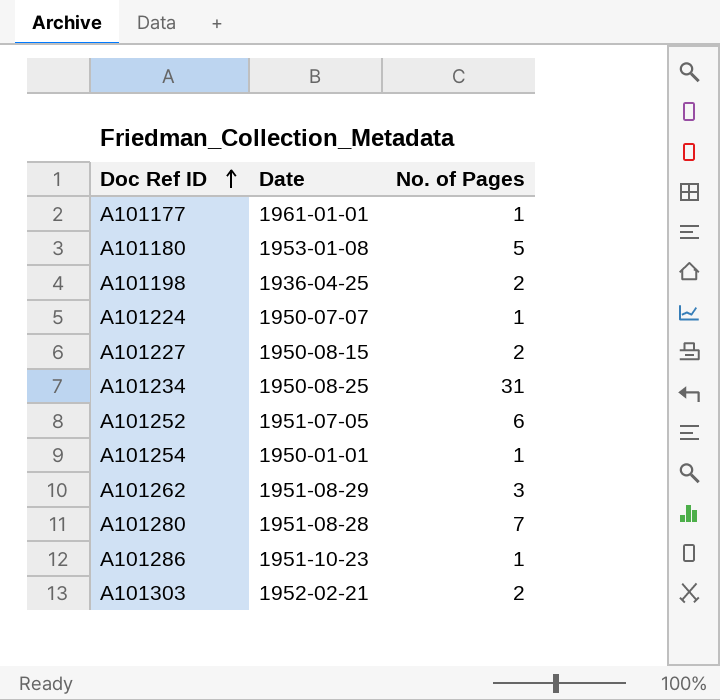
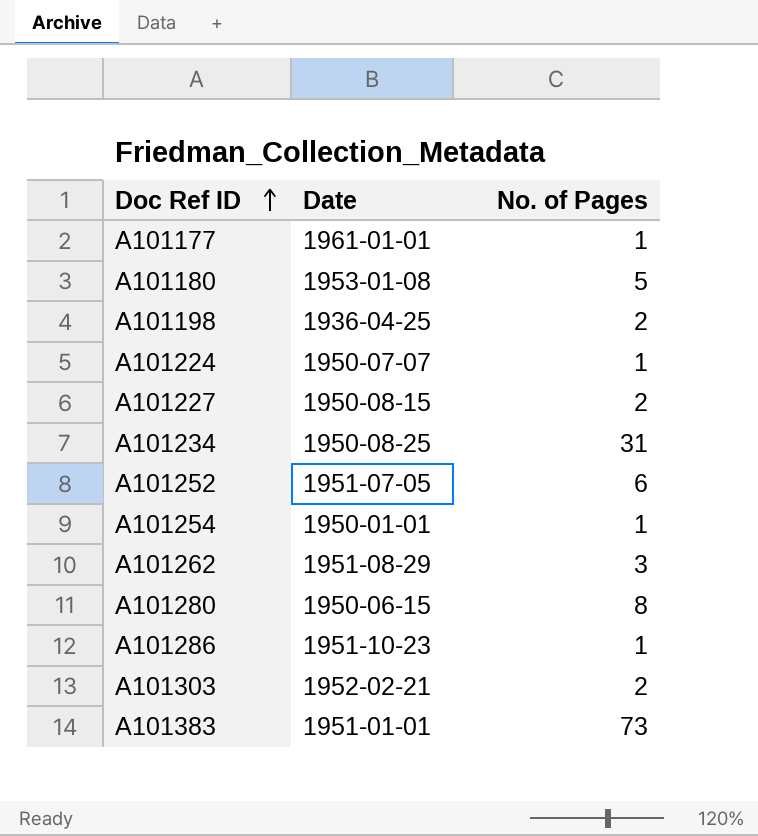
A101280 | Date: 1951-08-28 -> 1950-06-15
A101280 | No. of Pages: 7 -> 8
row A101383: none -> 1951-01-01 | 73

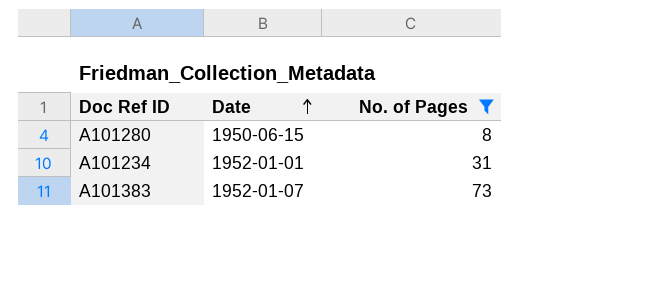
filter: none -> No. of Pages >= 8
row order: Doc Ref ID ascending -> Date ascending
A101234 | Date: 1950-08-25 -> 1952-01-01
A101383 | Date: 1951-01-01 -> 1952-01-07

